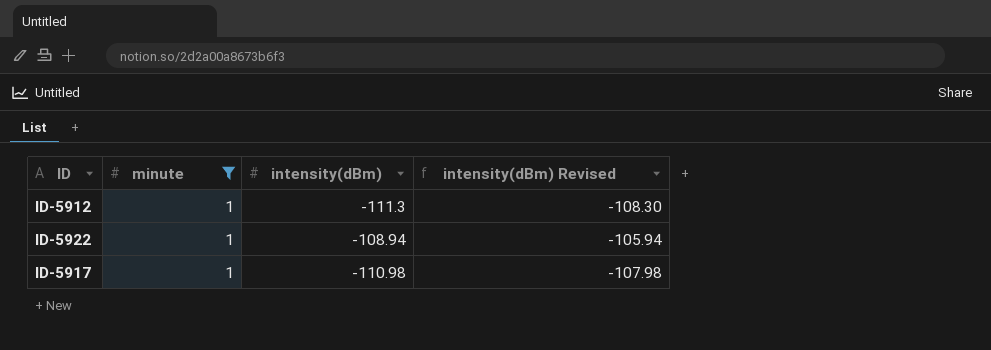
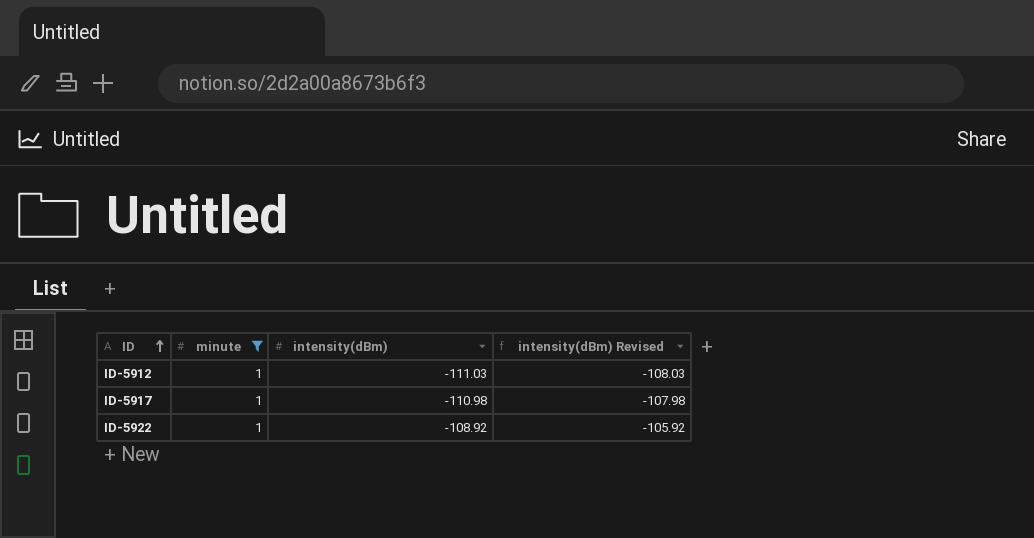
row order: none -> ID ascending
ID-5912 | intensity(dBm): -111.3 -> -111.03
ID-5912 | intensity(dBm) Revised: -108.30 -> -108.03
ID-5922 | intensity(dBm): -108.94 -> -108.92
ID-5922 | intensity(dBm) Revised: -105.94 -> -105.92

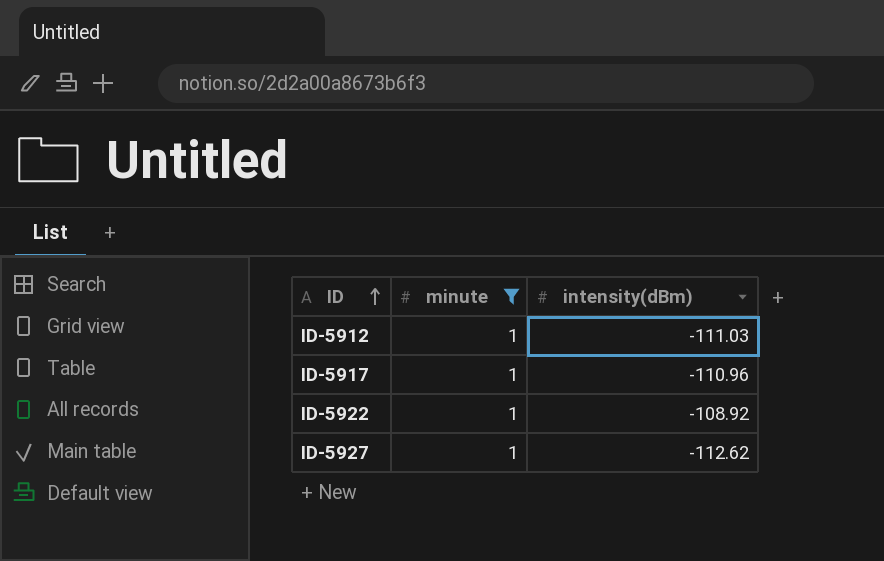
column intensity(dBm) Revised | formula: [intensity(dBm)] + 3 -> none
ID-5917 | intensity(dBm): -110.98 -> -110.96
row ID-5927: none -> 1 | -112.62

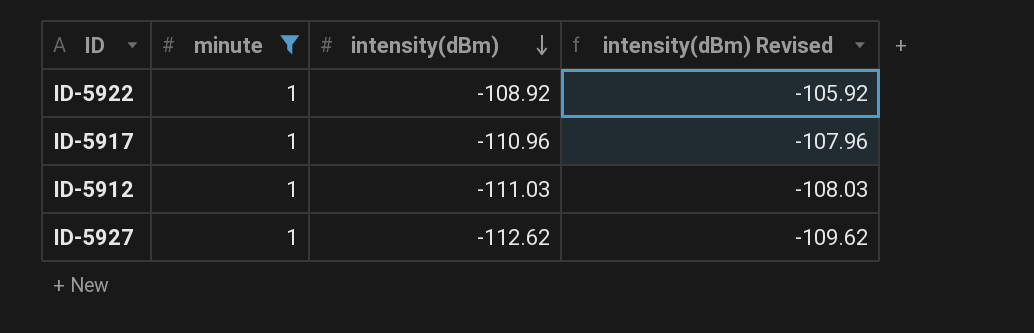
row order: ID ascending -> intensity(dBm) descending
column intensity(dBm) Revised | formula: none -> [intensity(dBm)] + 3

